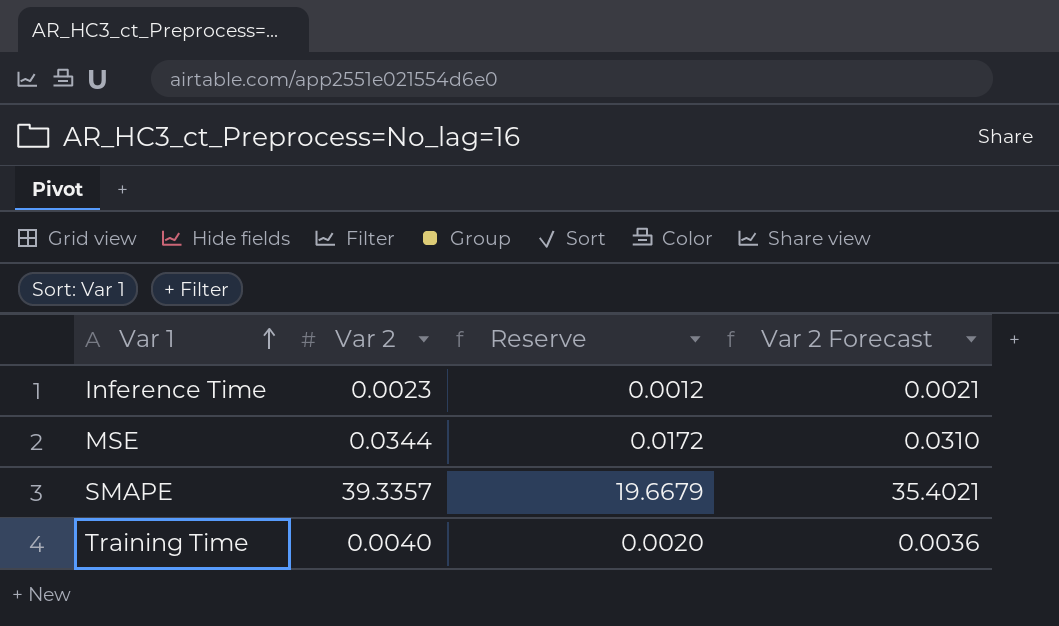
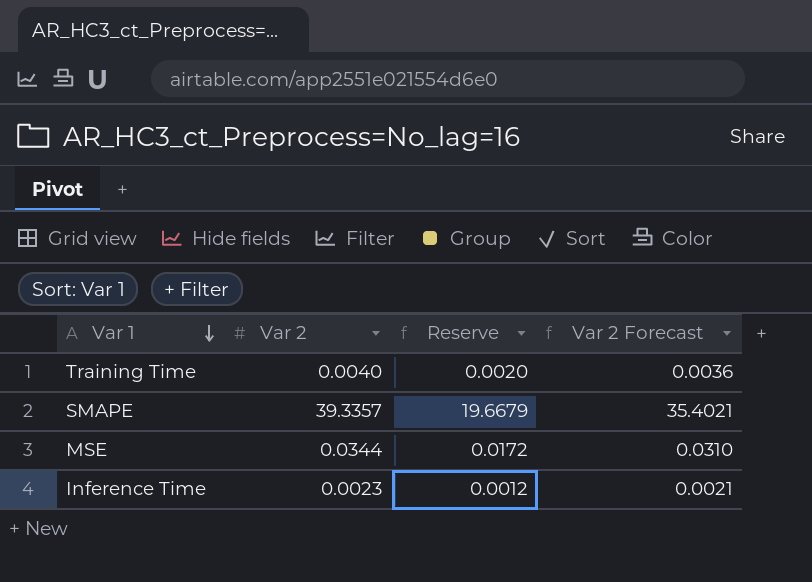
row order: Var 1 ascending -> Var 1 descending

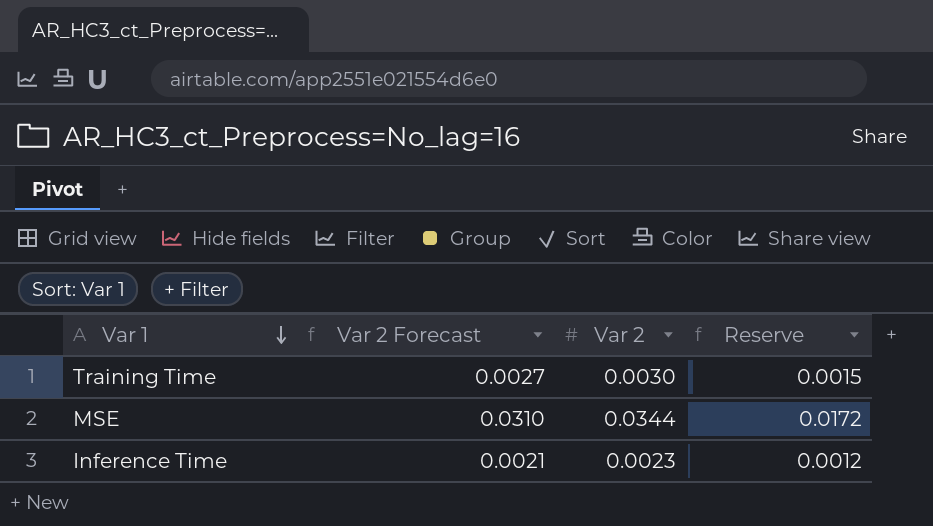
column Var 2 Forecast | position: 4 -> 2
row SMAPE: 39.3357 | 19.6679 | 35.4021 -> none
Training Time | Var 2 Forecast: 0.0036 -> 0.0027
Training Time | Var 2: 0.0040 -> 0.0030
Training Time | Reserve: 0.0020 -> 0.0015

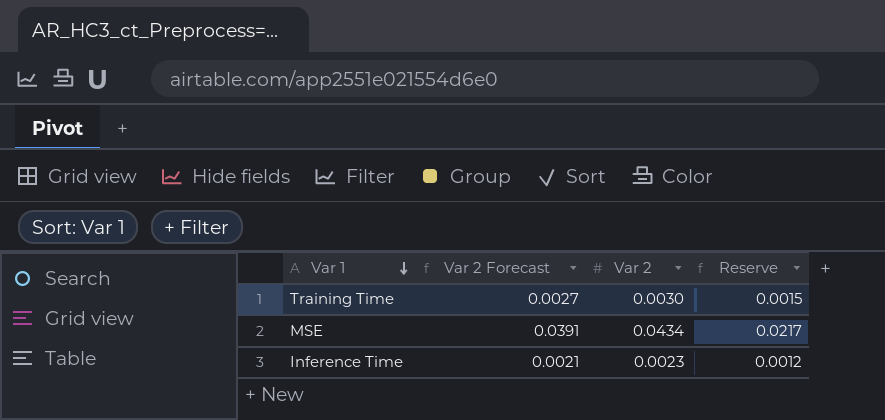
MSE | Var 2 Forecast: 0.0310 -> 0.0391
MSE | Var 2: 0.0344 -> 0.0434
MSE | Reserve: 0.0172 -> 0.0217

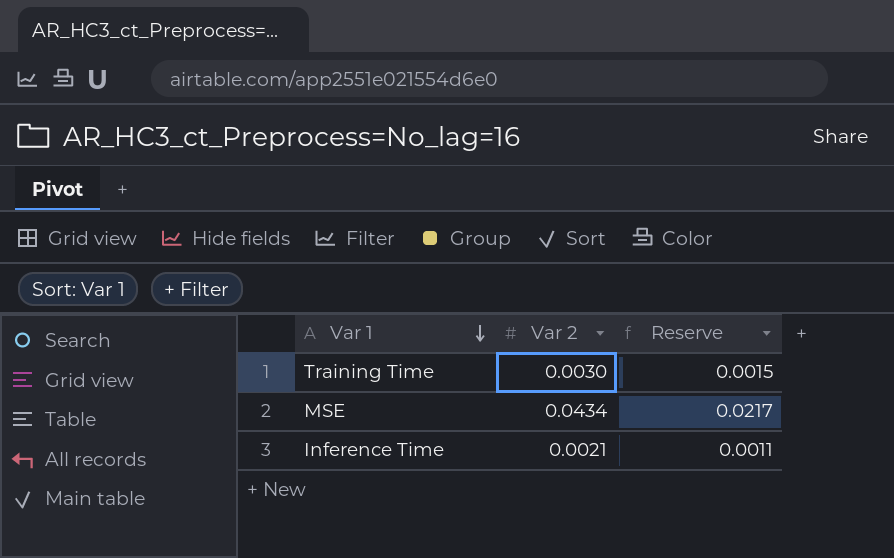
column Var 2 Forecast | formula: [Var 2] * 0.9 -> none
Inference Time | Var 2: 0.0023 -> 0.0021
Inference Time | Reserve: 0.0012 -> 0.0011

